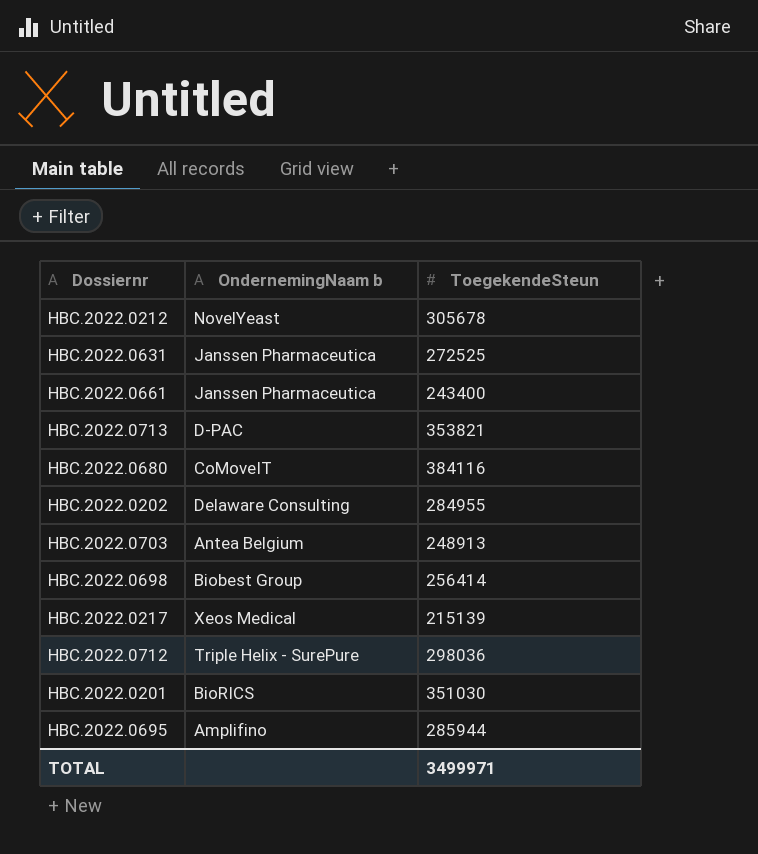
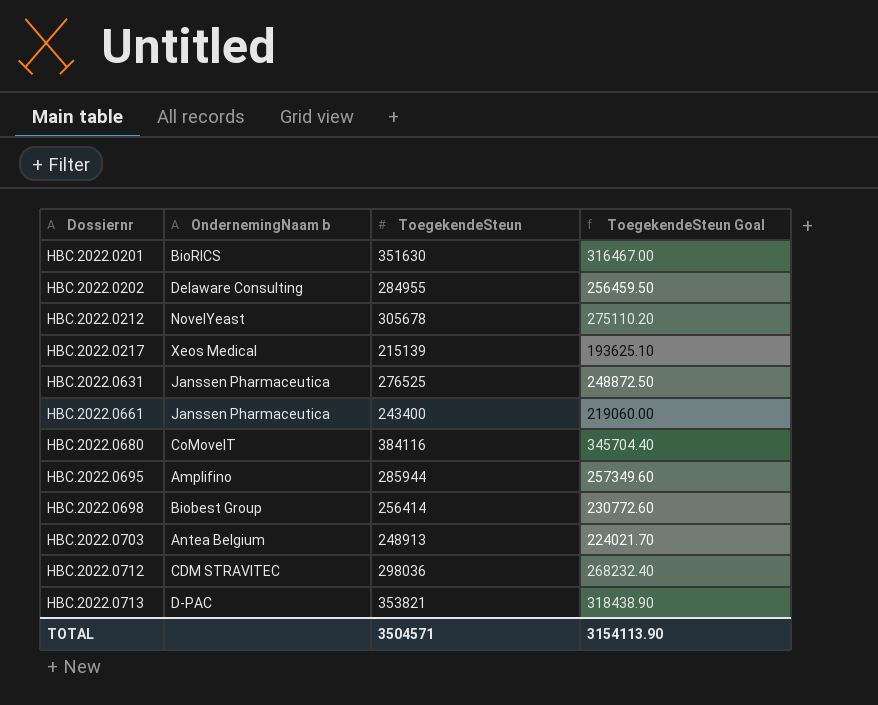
row order: none -> Dossiernr ascending
column ToegekendeSteun Goal | formula: none -> [ToegekendeSteun] * 0.9
HBC.2022.0201 | ToegekendeSteun: 351030 -> 351630
HBC.2022.0631 | ToegekendeSteun: 272525 -> 276525
HBC.2022.0712 | OndernemingNaam b: Triple Helix - SurePure -> CDM STRAVITEC
TOTAL | ToegekendeSteun: 3499971 -> 3504571

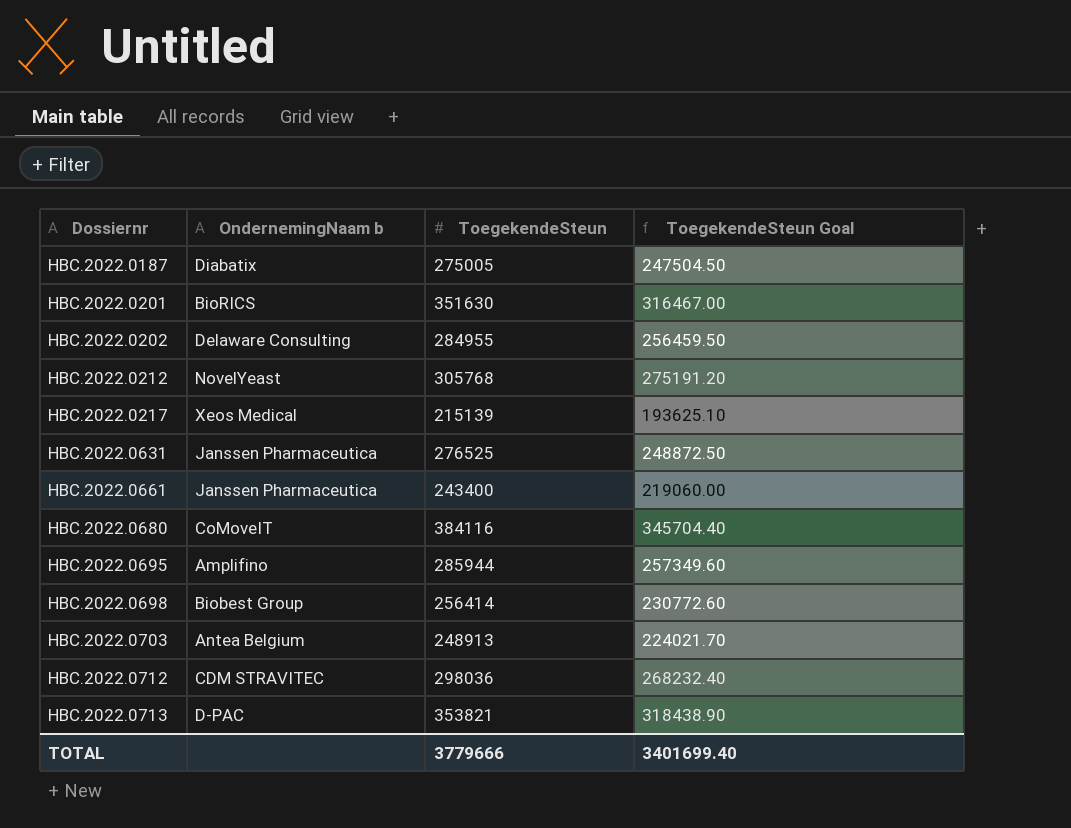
row HBC.2022.0187: none -> Diabatix | 275005 | 247504.50
HBC.2022.0212 | ToegekendeSteun: 305678 -> 305768
HBC.2022.0212 | ToegekendeSteun Goal: 275110.20 -> 275191.20
TOTAL | ToegekendeSteun: 3504571 -> 3779666
TOTAL | ToegekendeSteun Goal: 3154113.90 -> 3401699.40

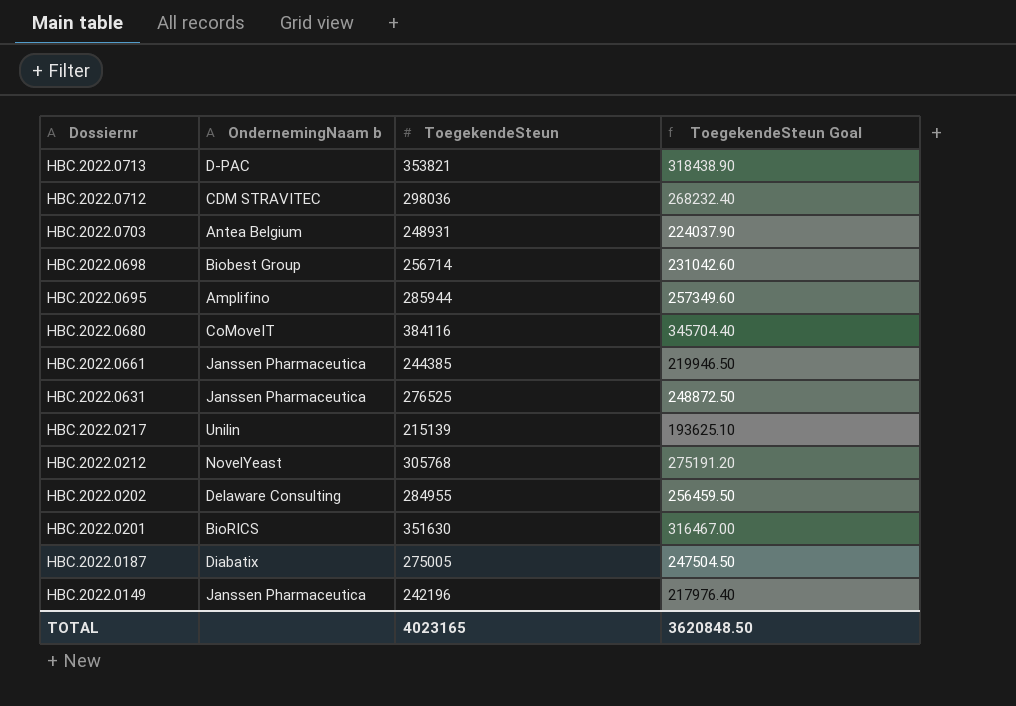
row order: Dossiernr ascending -> Dossiernr descending
HBC.2022.0703 | ToegekendeSteun: 248913 -> 248931
HBC.2022.0703 | ToegekendeSteun Goal: 224021.70 -> 224037.90
HBC.2022.0698 | ToegekendeSteun: 256414 -> 256714
HBC.2022.0698 | ToegekendeSteun Goal: 230772.60 -> 231042.60
HBC.2022.0661 | ToegekendeSteun: 243400 -> 244385
HBC.2022.0661 | ToegekendeSteun Goal: 219060.00 -> 219946.50
HBC.2022.0217 | OndernemingNaam b: Xeos Medical -> Unilin
row HBC.2022.0149: none -> Janssen Pharmaceutica | 242196 | 217976.40
TOTAL | ToegekendeSteun: 3779666 -> 4023165
TOTAL | ToegekendeSteun Goal: 3401699.40 -> 3620848.50

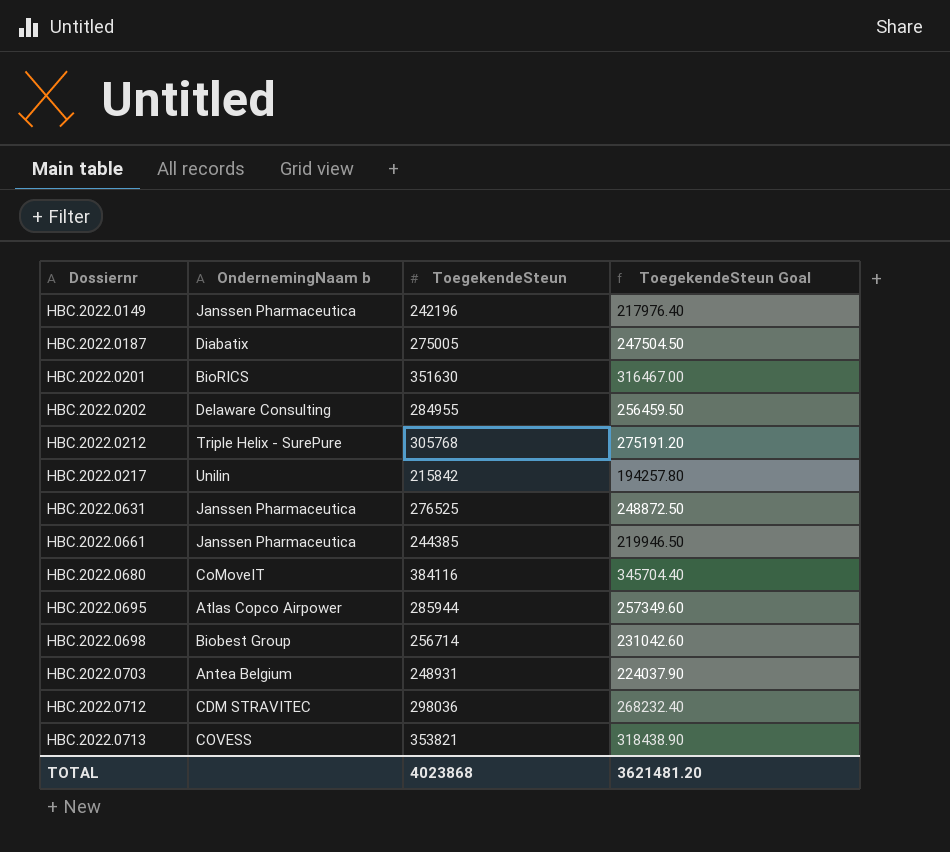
row order: Dossiernr descending -> Dossiernr ascending
HBC.2022.0212 | OndernemingNaam b: NovelYeast -> Triple Helix - SurePure
HBC.2022.0217 | ToegekendeSteun: 215139 -> 215842
HBC.2022.0217 | ToegekendeSteun Goal: 193625.10 -> 194257.80
HBC.2022.0695 | OndernemingNaam b: Amplifino -> Atlas Copco Airpower
HBC.2022.0713 | OndernemingNaam b: D-PAC -> COVESS
TOTAL | ToegekendeSteun: 4023165 -> 4023868
TOTAL | ToegekendeSteun Goal: 3620848.50 -> 3621481.20

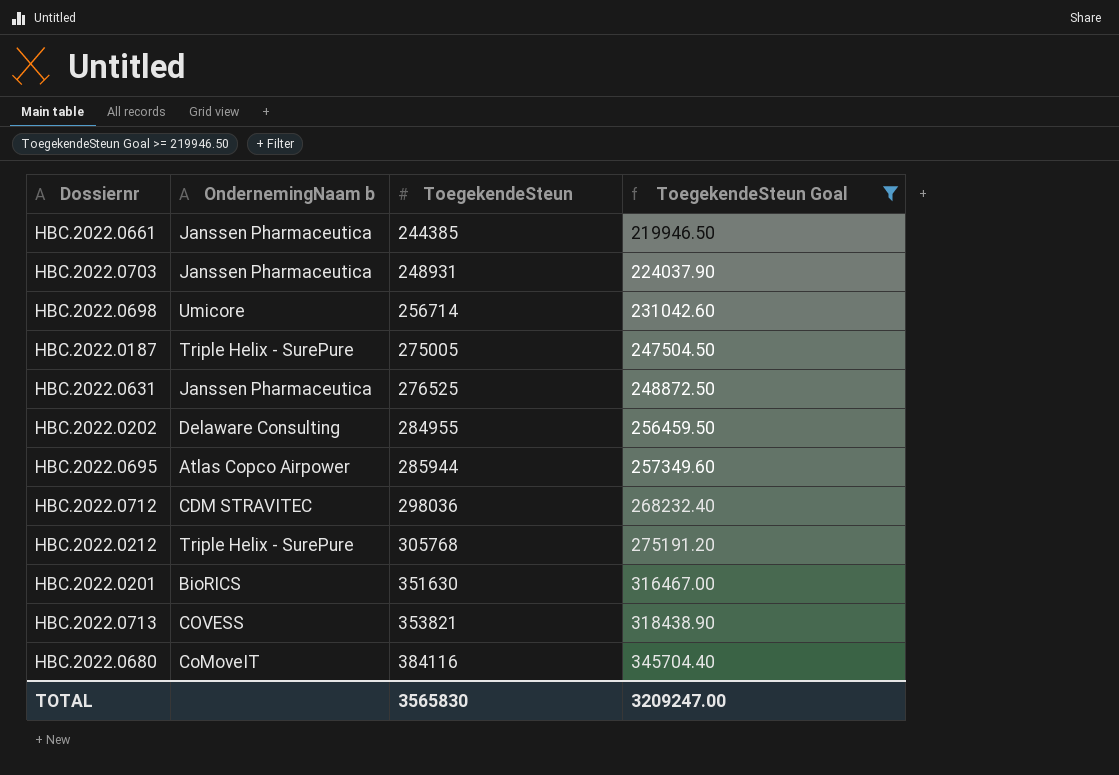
filter: none -> ToegekendeSteun Goal >= 219946.50
row order: Dossiernr ascending -> ToegekendeSteun ascending
HBC.2022.0703 | OndernemingNaam b: Antea Belgium -> Janssen Pharmaceutica
HBC.2022.0698 | OndernemingNaam b: Biobest Group -> Umicore
HBC.2022.0187 | OndernemingNaam b: Diabatix -> Triple Helix - SurePure
TOTAL | ToegekendeSteun: 4023868 -> 3565830
TOTAL | ToegekendeSteun Goal: 3621481.20 -> 3209247.00

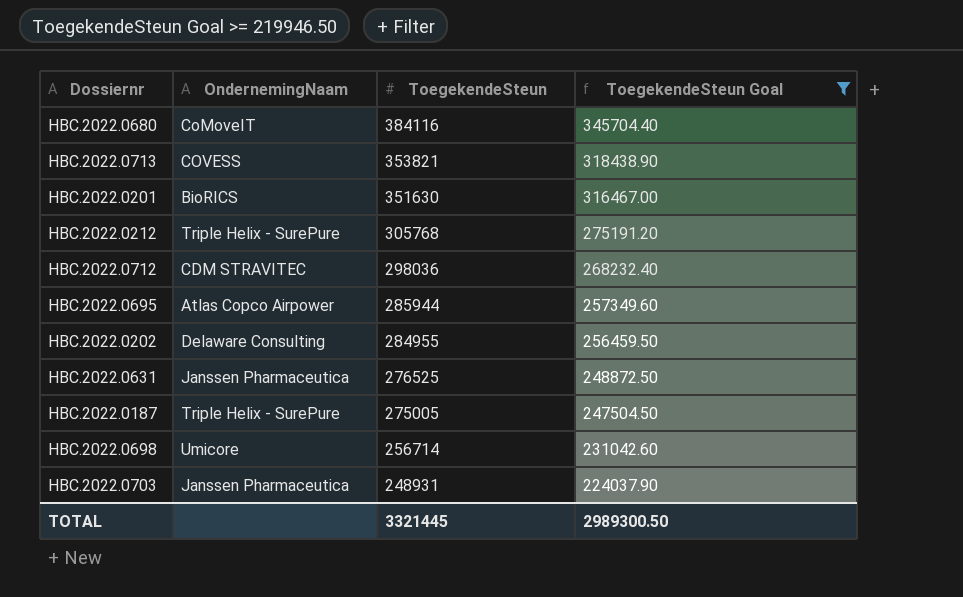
row order: ToegekendeSteun ascending -> ToegekendeSteun descending
column name: OndernemingNaam b -> OndernemingNaam
row HBC.2022.0661: Janssen Pharmaceutica | 244385 | 219946.50 -> none
TOTAL | ToegekendeSteun: 3565830 -> 3321445
TOTAL | ToegekendeSteun Goal: 3209247.00 -> 2989300.50

